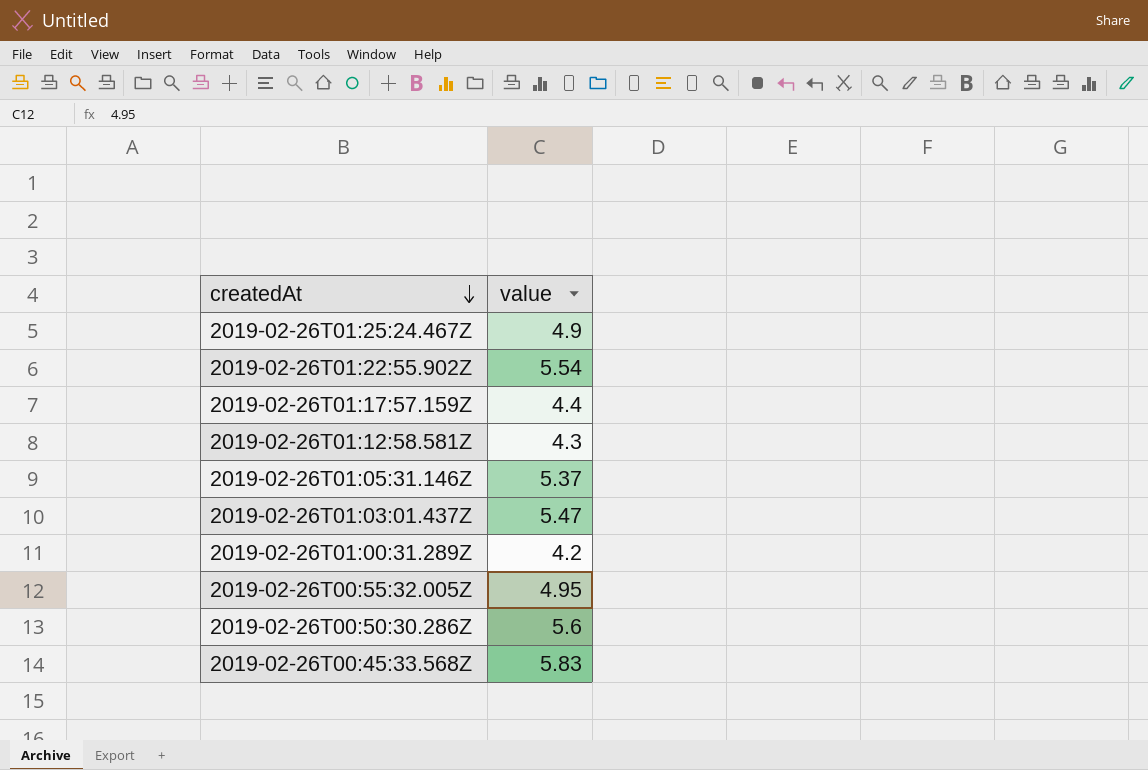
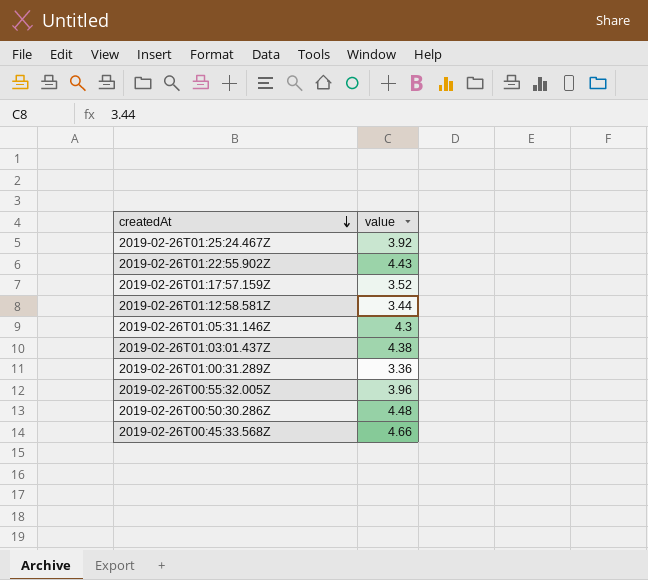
2019-02-26T01:25:24.467Z | value: 4.9 -> 3.92
2019-02-26T01:22:55.902Z | value: 5.54 -> 4.43
2019-02-26T01:17:57.159Z | value: 4.4 -> 3.52
2019-02-26T01:12:58.581Z | value: 4.3 -> 3.44
2019-02-26T01:05:31.146Z | value: 5.37 -> 4.3
2019-02-26T01:03:01.437Z | value: 5.47 -> 4.38
2019-02-26T01:00:31.289Z | value: 4.2 -> 3.36
2019-02-26T00:55:32.005Z | value: 4.95 -> 3.96
2019-02-26T00:50:30.286Z | value: 5.6 -> 4.48
2019-02-26T00:45:33.568Z | value: 5.83 -> 4.66

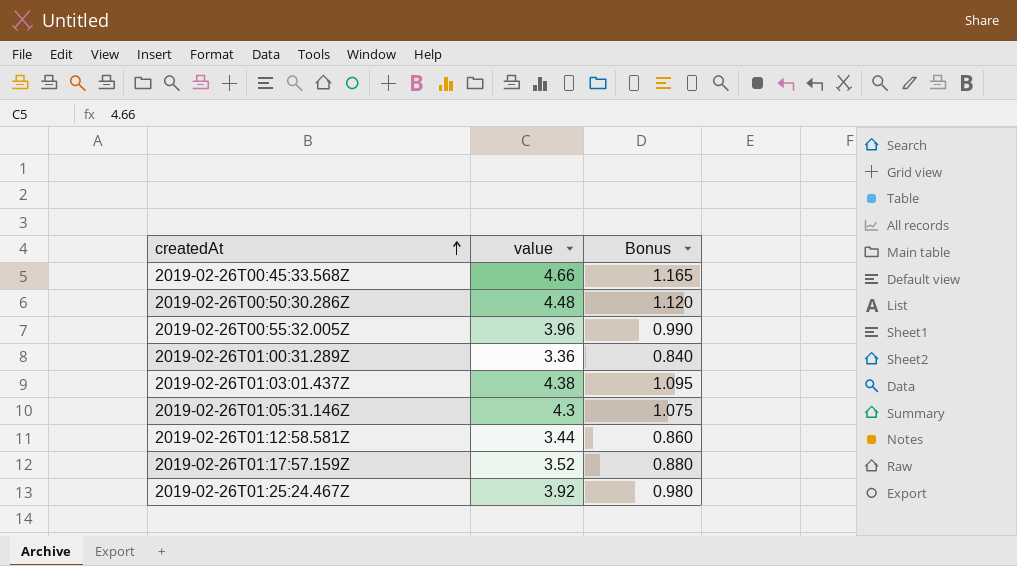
row order: createdAt descending -> createdAt ascending
column Bonus | formula: none -> [value] * 0.25
row 2019-02-26T01:22:55.902Z: 4.43 -> none

